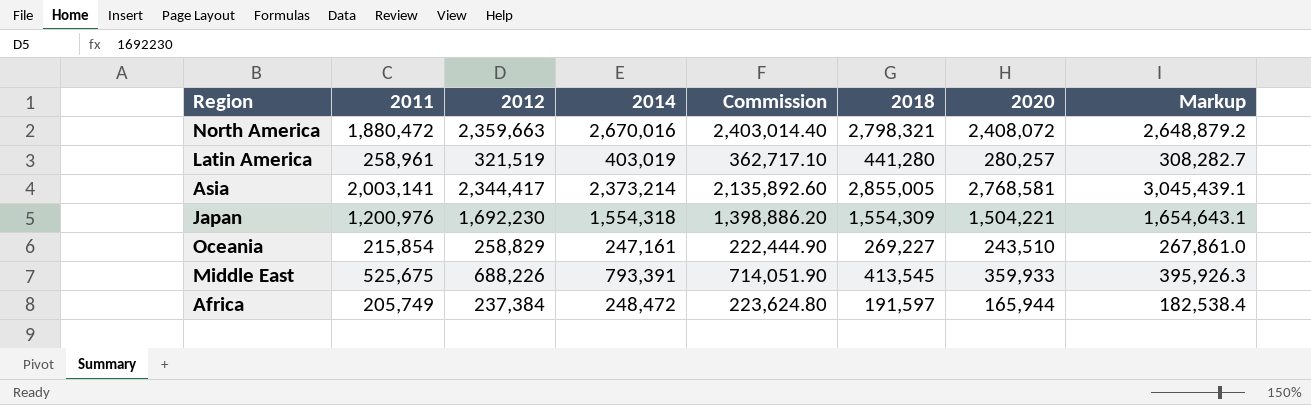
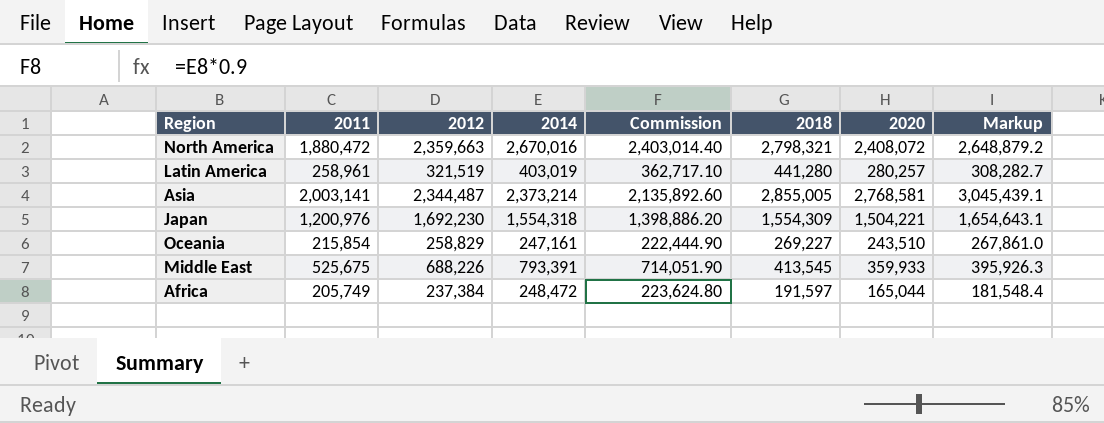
Asia | 2012: 2,344,417 -> 2,344,487
Africa | 2020: 165,944 -> 165,044
Africa | Markup: 182,538.4 -> 181,548.4

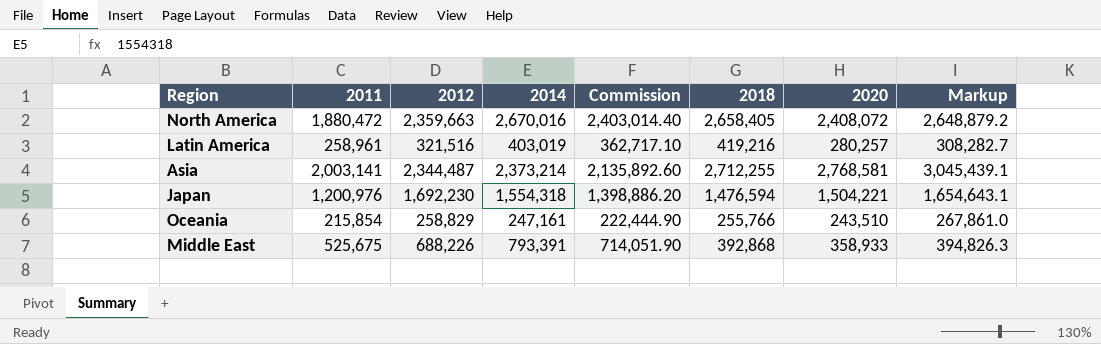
row Africa: 205,749 | 237,384 | 248,472 | 223,624.80 | 191,597 | 165,044 | 181,548.4 -> none
North America | 2018: 2,798,321 -> 2,658,405
Latin America | 2012: 321,519 -> 321,516
Latin America | 2018: 441,280 -> 419,216
Asia | 2018: 2,855,005 -> 2,712,255
Japan | 2018: 1,554,309 -> 1,476,594
Oceania | 2018: 269,227 -> 255,766
Middle East | 2018: 413,545 -> 392,868
Middle East | 2020: 359,933 -> 358,933
Middle East | Markup: 395,926.3 -> 394,826.3

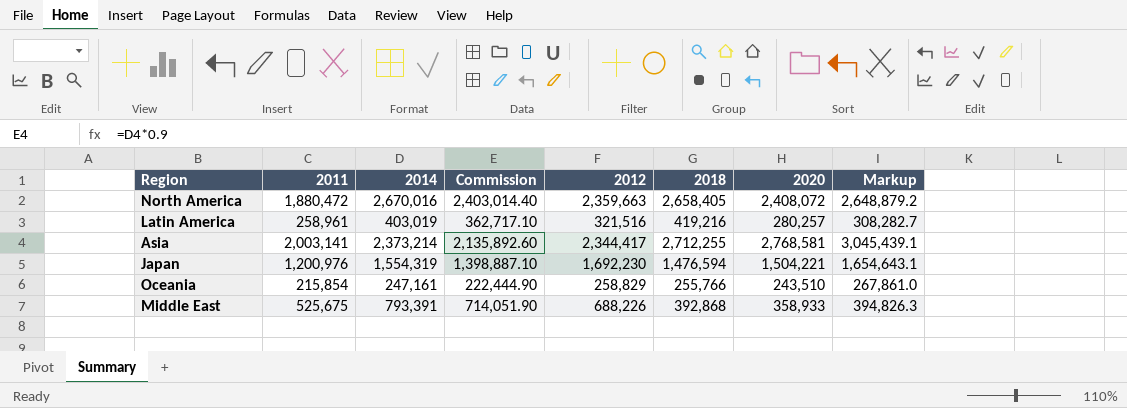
column 2012 | position: 3 -> 5
Asia | 2012: 2,344,487 -> 2,344,417
Japan | 2014: 1,554,318 -> 1,554,319
Japan | Commission: 1,398,886.20 -> 1,398,887.10

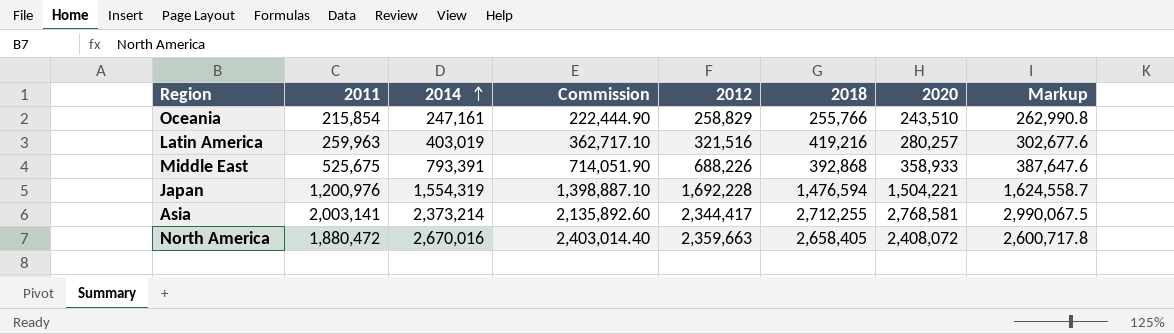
row order: none -> 2014 ascending
column Markup | formula: [2020] * 1.1 -> [2020] * 1.08
Latin America | 2011: 258,961 -> 259,963
Japan | 2012: 1,692,230 -> 1,692,228

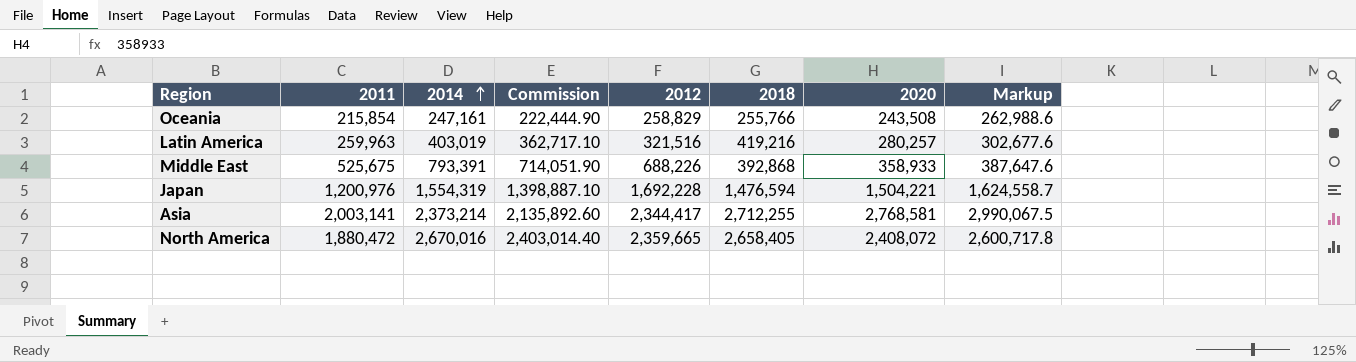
Oceania | 2020: 243,510 -> 243,508
Oceania | Markup: 262,990.8 -> 262,988.6
North America | 2012: 2,359,663 -> 2,359,665

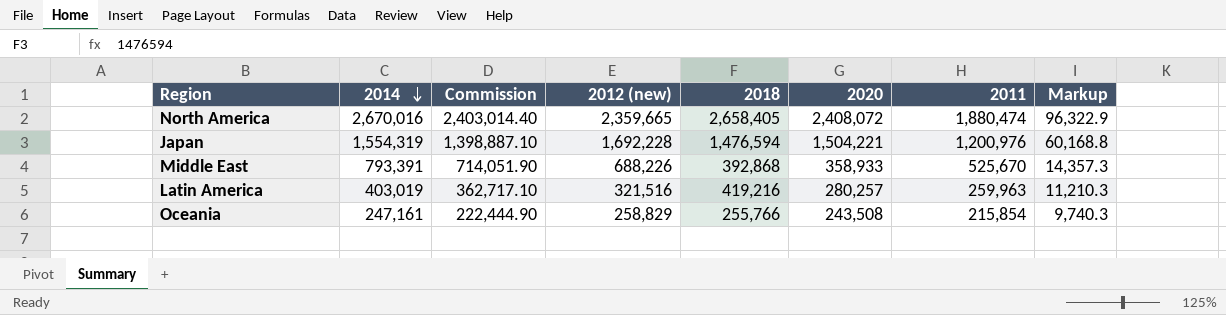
row order: 2014 ascending -> 2014 descending
column name: 2012 -> 2012 (new)
column 2011 | position: 2 -> 7
column Markup | formula: [2020] * 1.08 -> [2020] * 0.04
row Asia: 2,003,141 | 2,373,214 | 2,135,892.60 | 2,344,417 | 2,712,255 | 2,768,581 | 2,990,067.5 -> none
North America | 2011: 1,880,472 -> 1,880,474
Middle East | 2011: 525,675 -> 525,670

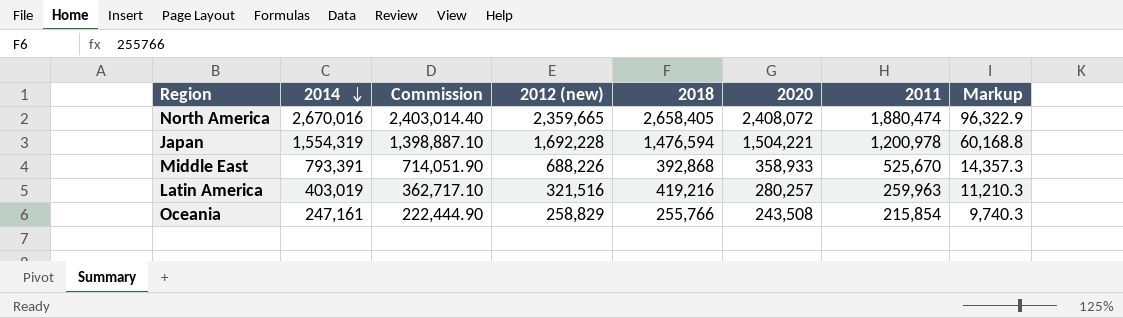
Japan | 2011: 1,200,976 -> 1,200,978

